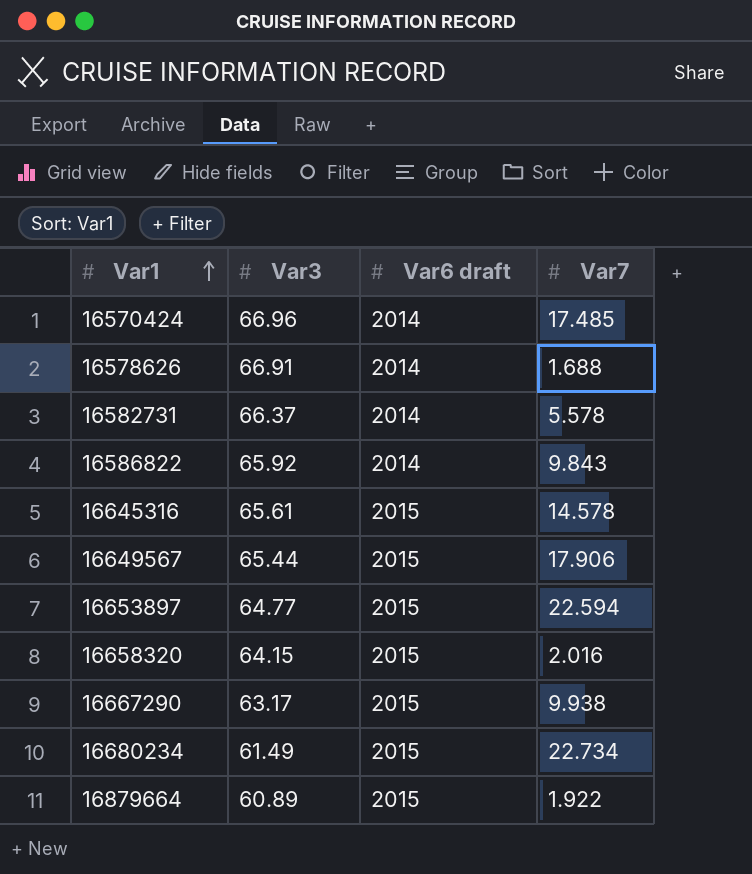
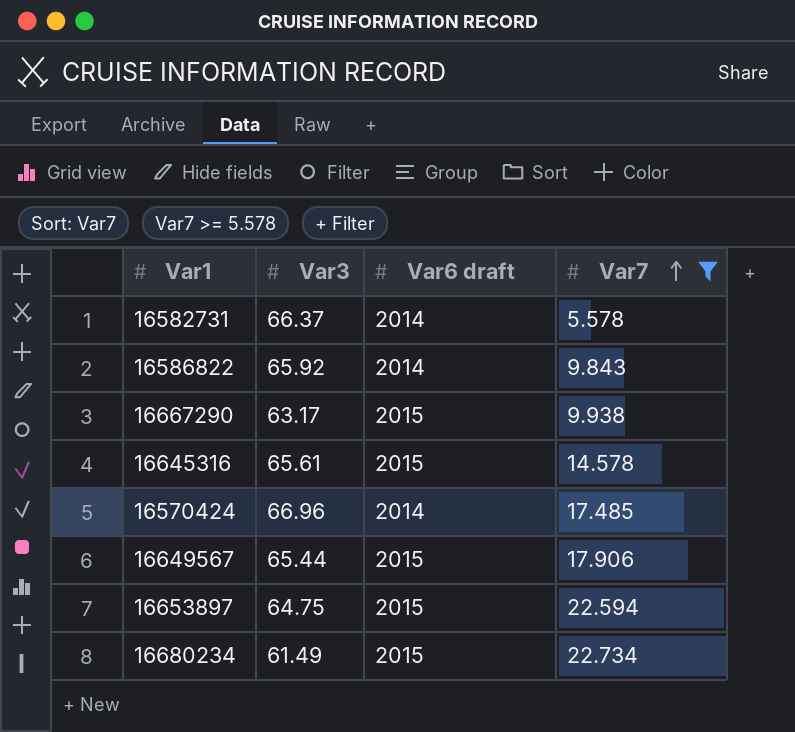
filter: none -> Var7 >= 5.578
row order: Var1 ascending -> Var7 ascending
16653897 | Var3: 64.77 -> 64.75

